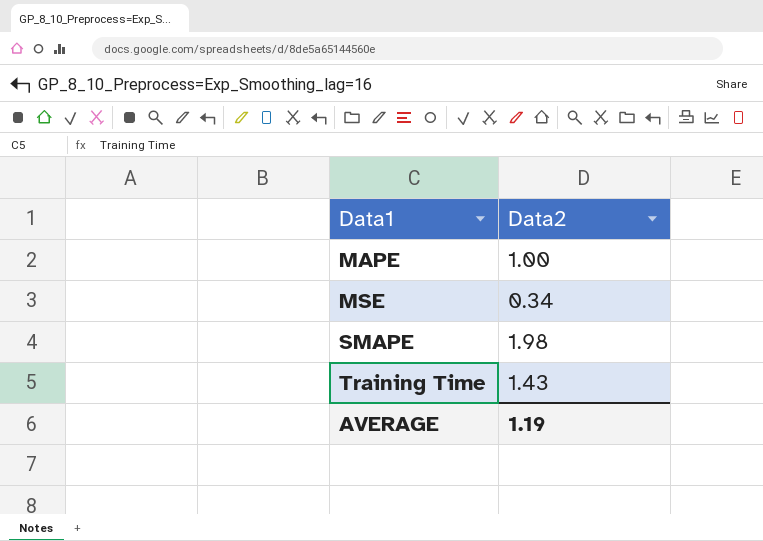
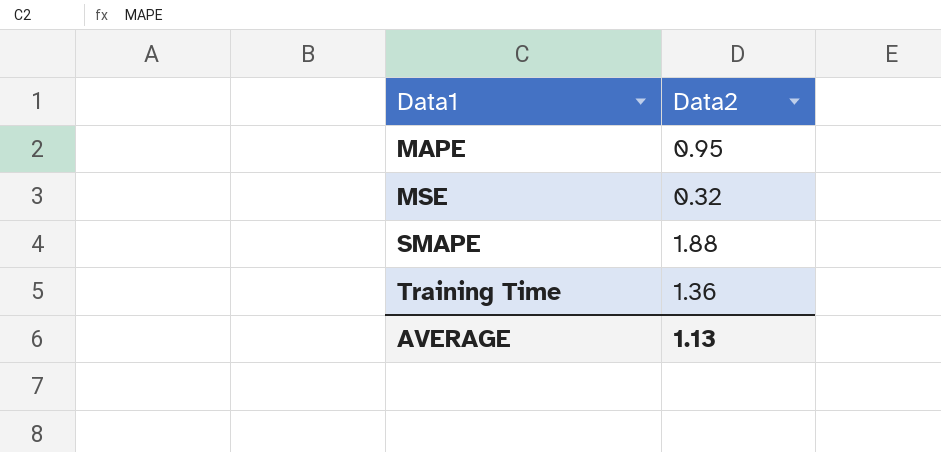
MAPE | Data2: 1.00 -> 0.95
MSE | Data2: 0.34 -> 0.32
SMAPE | Data2: 1.98 -> 1.88
Training Time | Data2: 1.43 -> 1.36
AVERAGE | Data2: 1.19 -> 1.13

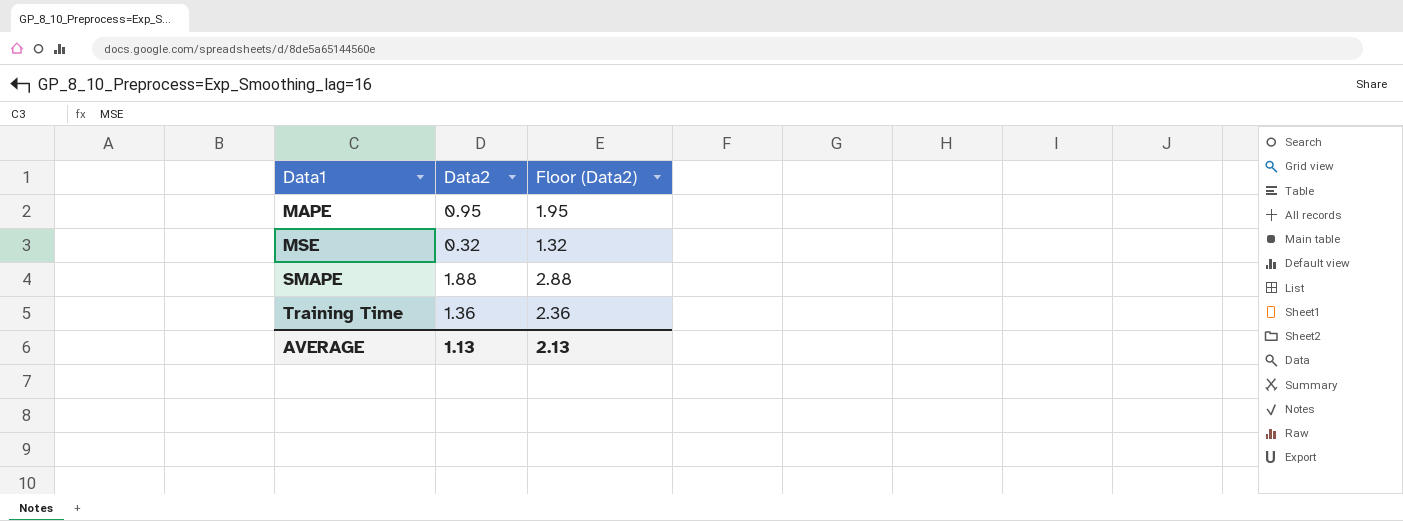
column Floor (Data2) | formula: none -> [Data2] + 1

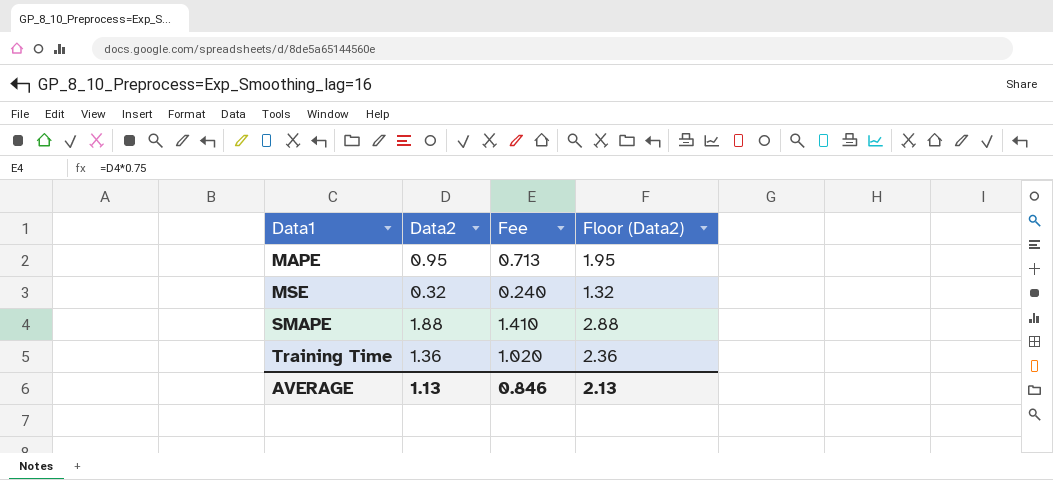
column Fee | formula: none -> [Data2] * 0.75

